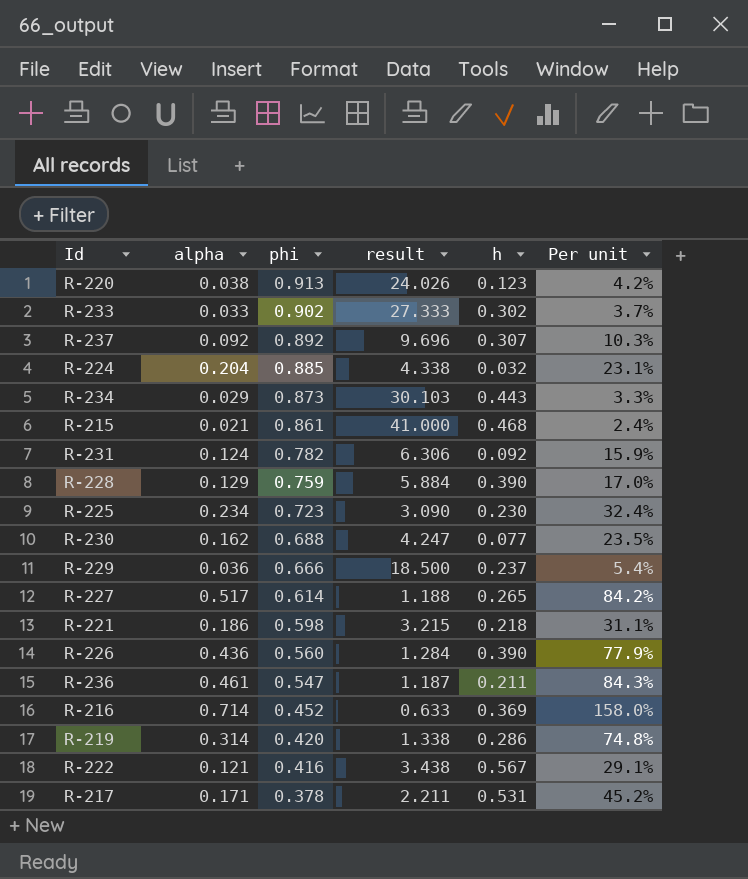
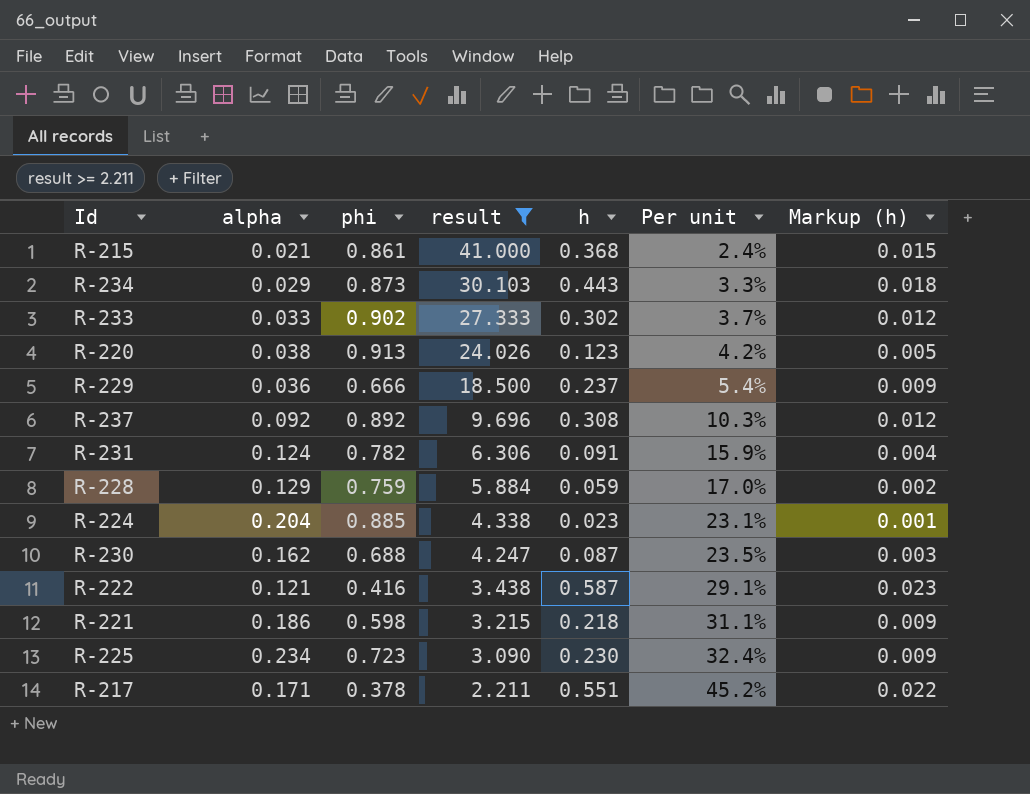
filter: none -> result >= 2.211
row order: phi descending -> result descending
column Markup (h) | formula: none -> [h] * 0.04
R-215 | h: 0.468 -> 0.368
R-237 | h: 0.307 -> 0.308
R-231 | h: 0.092 -> 0.091
R-228 | h: 0.390 -> 0.059
R-224 | h: 0.032 -> 0.023
R-230 | h: 0.077 -> 0.087
R-222 | h: 0.567 -> 0.587
R-217 | h: 0.531 -> 0.551

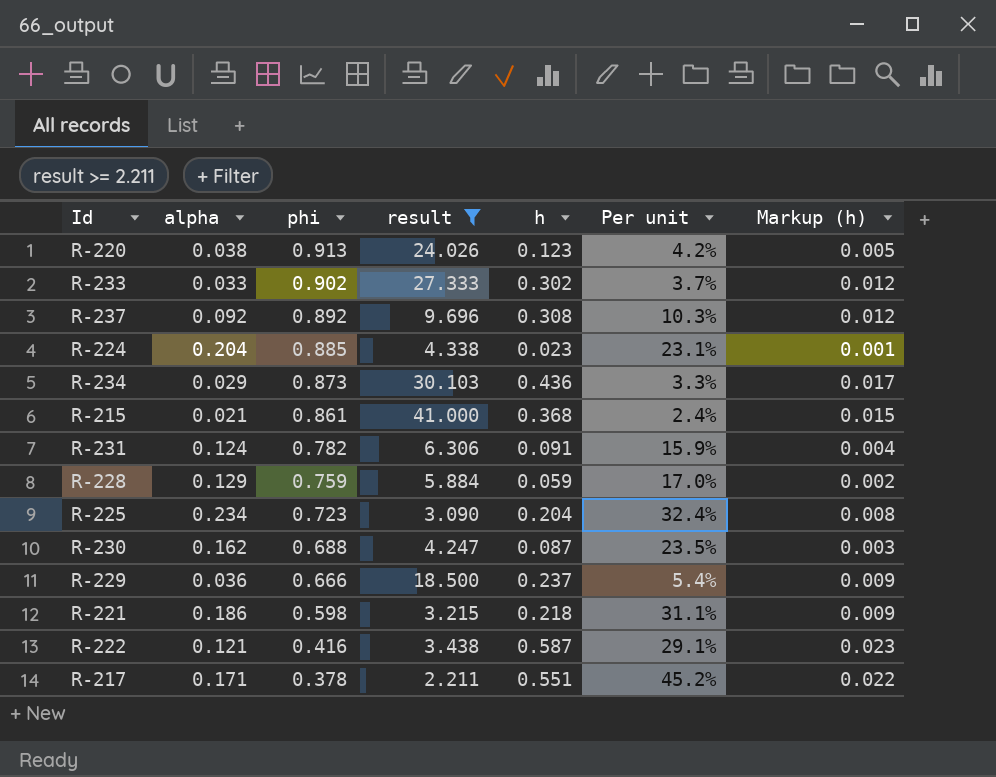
row order: result descending -> phi descending
R-234 | h: 0.443 -> 0.436
R-234 | Markup (h): 0.018 -> 0.017
R-225 | h: 0.230 -> 0.204
R-225 | Markup (h): 0.009 -> 0.008

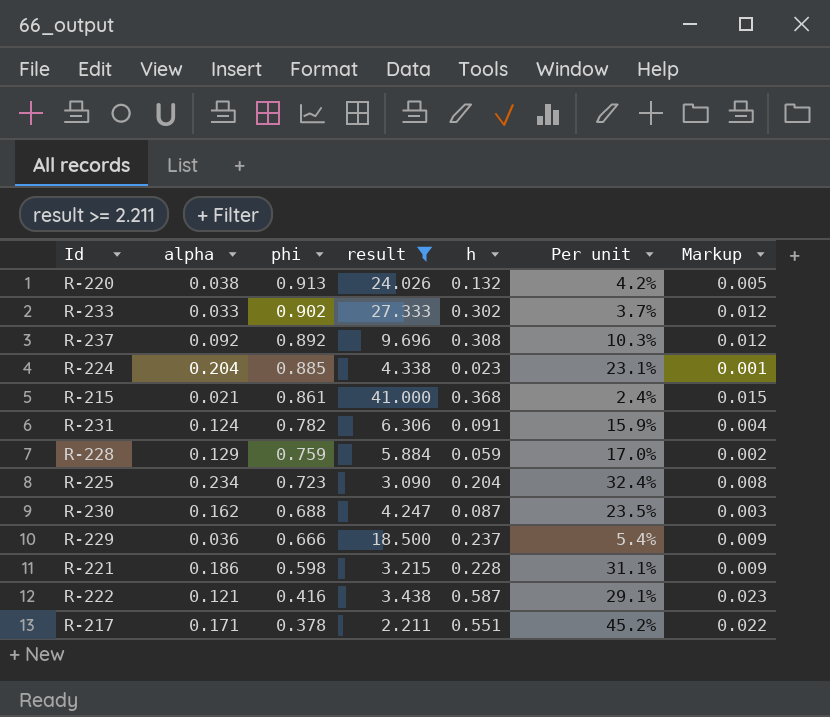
column name: Markup (h) -> Markup
row R-234: 0.029 | 0.873 | 30.103 | 0.436 | 3.3% | 0.017 -> none
R-220 | h: 0.123 -> 0.132
R-221 | h: 0.218 -> 0.228

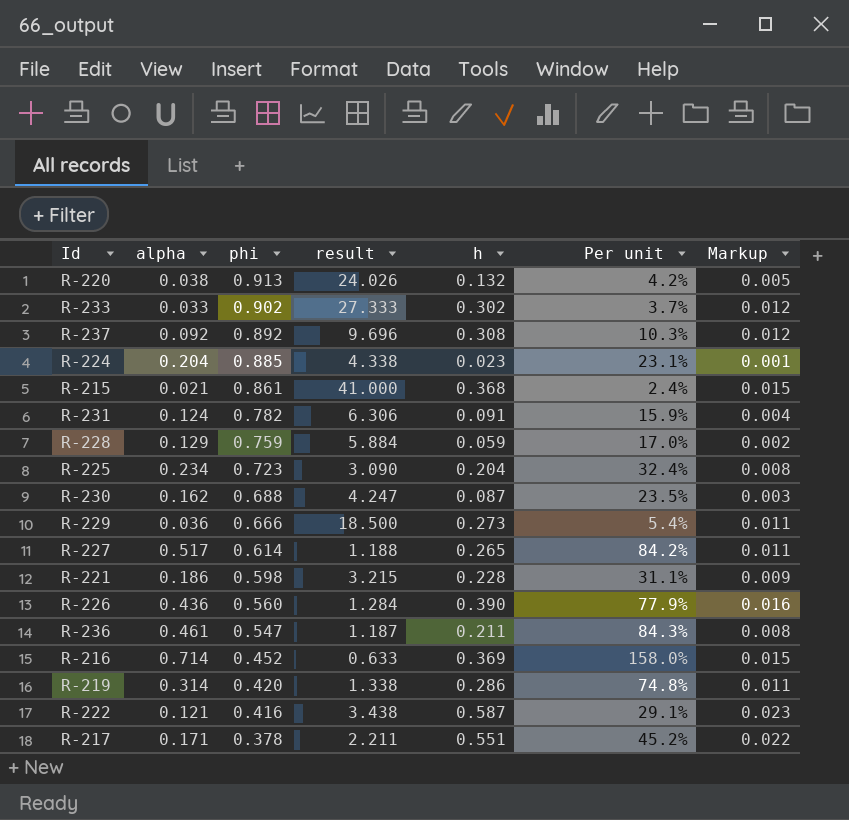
filter: result >= 2.211 -> none
R-229 | h: 0.237 -> 0.273
R-229 | Markup: 0.009 -> 0.011

